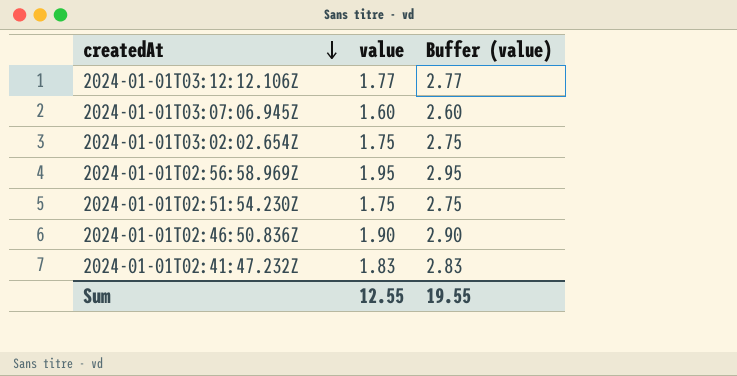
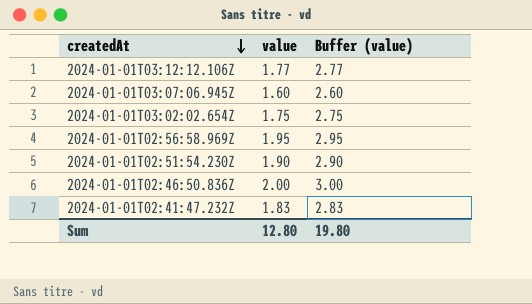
2024-01-01T02:51:54.230Z | value: 1.75 -> 1.90
2024-01-01T02:51:54.230Z | Buffer (value): 2.75 -> 2.90
2024-01-01T02:46:50.836Z | value: 1.90 -> 2.00
2024-01-01T02:46:50.836Z | Buffer (value): 2.90 -> 3.00
Sum | value: 12.55 -> 12.80
Sum | Buffer (value): 19.55 -> 19.80

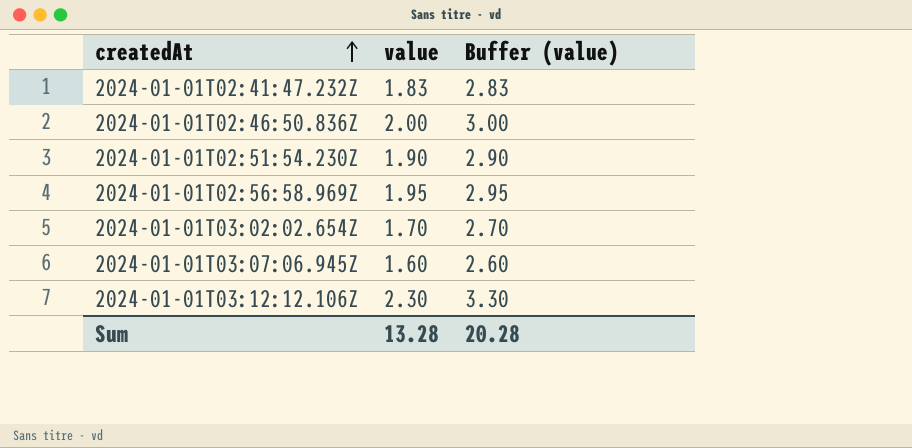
row order: createdAt descending -> createdAt ascending
2024-01-01T03:02:02.654Z | value: 1.75 -> 1.70
2024-01-01T03:02:02.654Z | Buffer (value): 2.75 -> 2.70
2024-01-01T03:12:12.106Z | value: 1.77 -> 2.30
2024-01-01T03:12:12.106Z | Buffer (value): 2.77 -> 3.30
Sum | value: 12.80 -> 13.28
Sum | Buffer (value): 19.80 -> 20.28

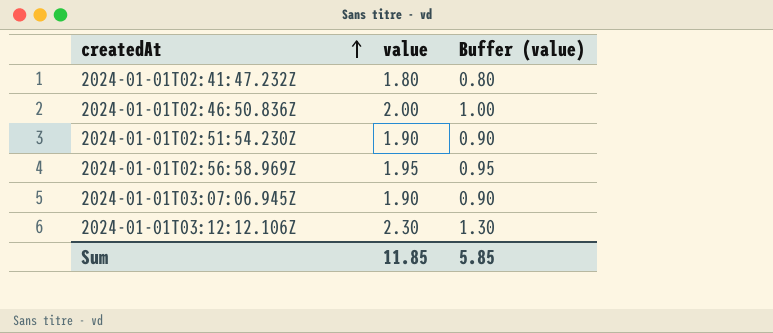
column Buffer (value) | formula: [value] + 1 -> [value] - 1
row 2024-01-01T03:02:02.654Z: 1.70 | 2.70 -> none
2024-01-01T02:41:47.232Z | value: 1.83 -> 1.80
2024-01-01T03:07:06.945Z | value: 1.60 -> 1.90
Sum | value: 13.28 -> 11.85
Sum | Buffer (value): 20.28 -> 5.85

